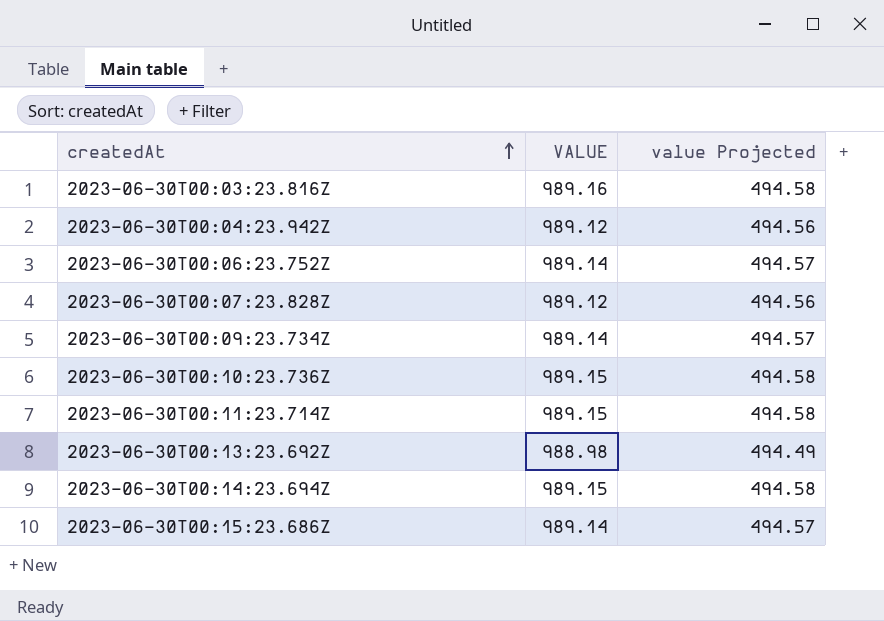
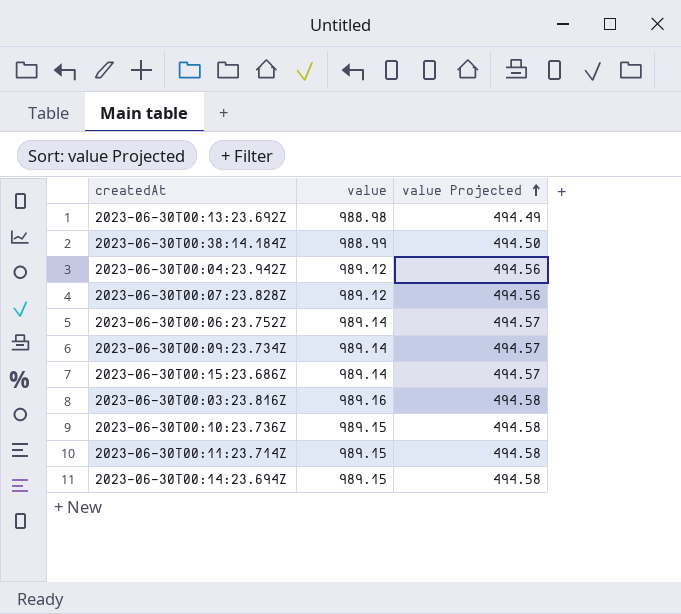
row order: createdAt ascending -> value Projected ascending
column name: VALUE -> value
row 2023-06-30T00:38:14.184Z: none -> 988.99 | 494.50

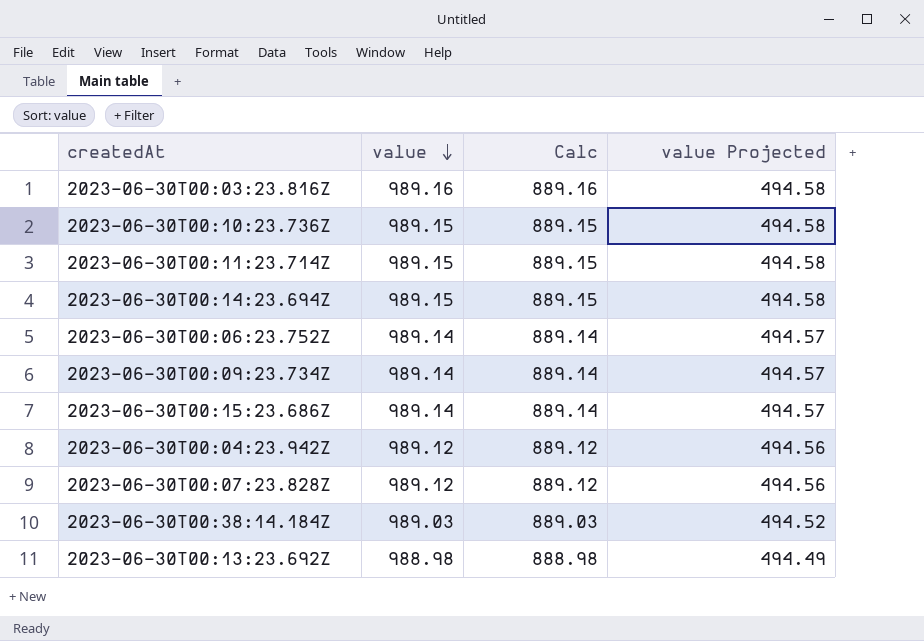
row order: value Projected ascending -> value descending
column Calc | formula: none -> [value] - 100
2023-06-30T00:38:14.184Z | value: 988.99 -> 989.03
2023-06-30T00:38:14.184Z | value Projected: 494.50 -> 494.52

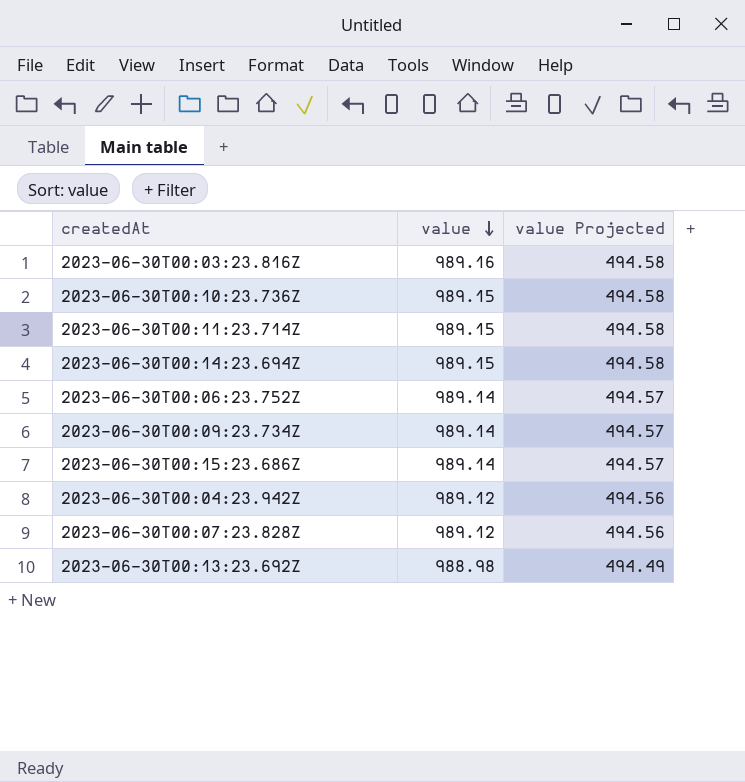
column Calc | formula: [value] - 100 -> none
row 2023-06-30T00:38:14.184Z: 989.03 | 889.03 | 494.52 -> none

